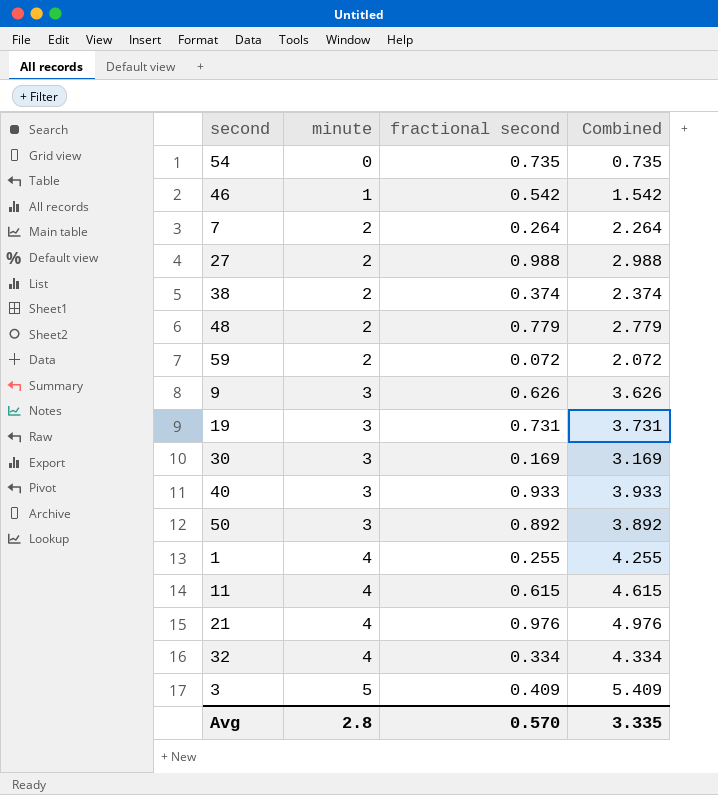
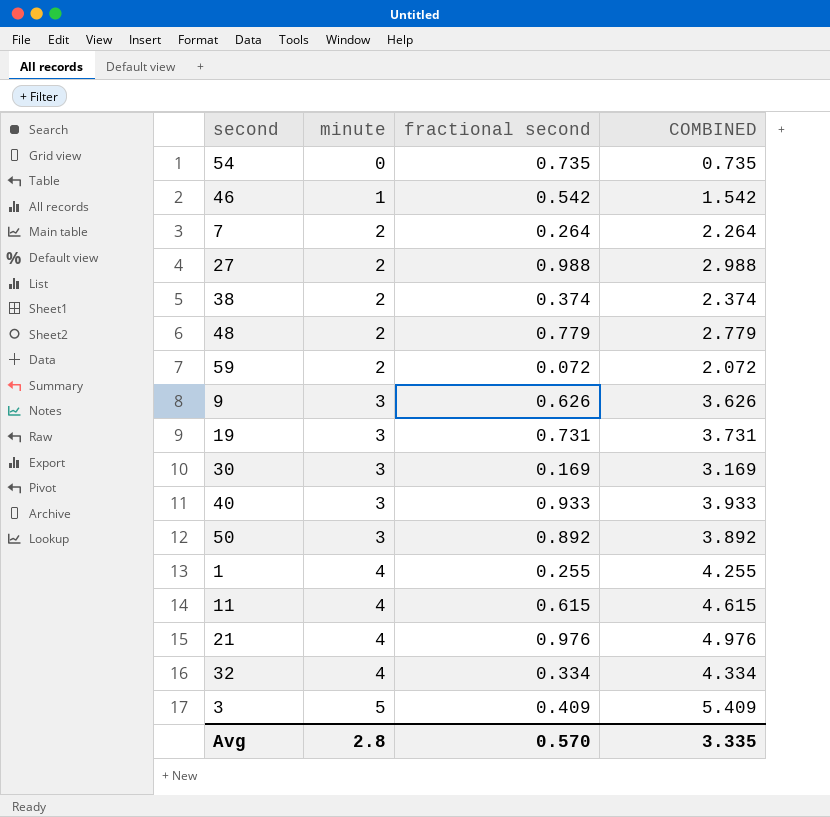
column name: Combined -> COMBINED

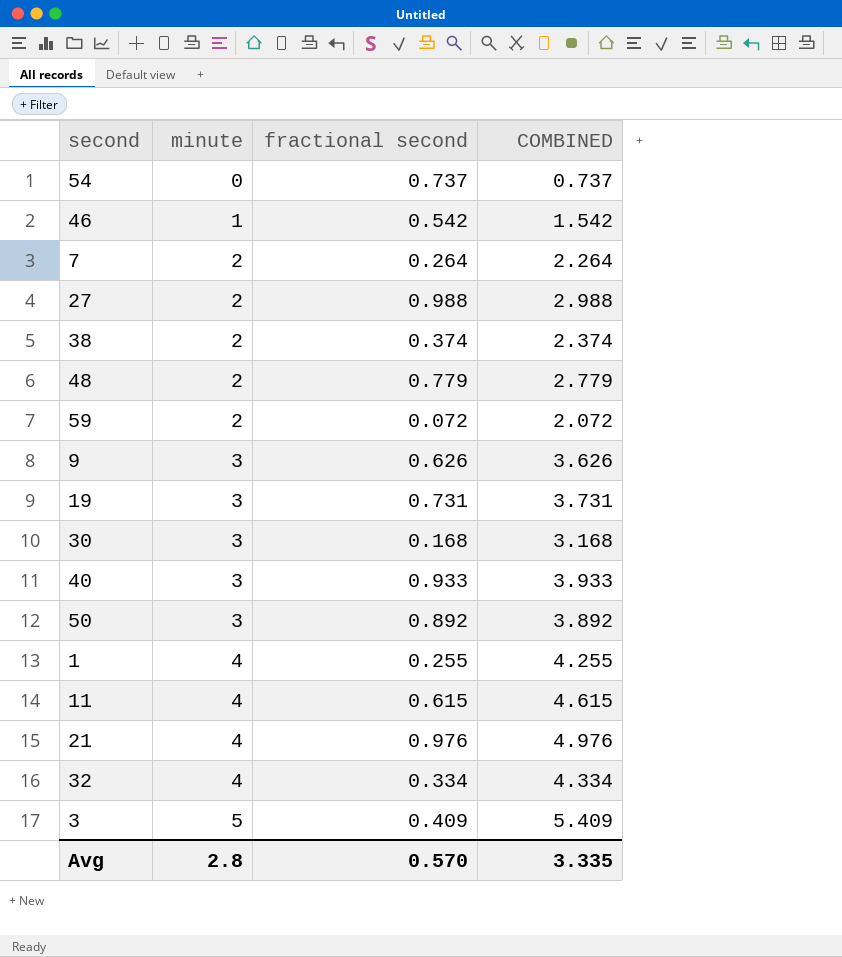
54 | fractional second: 0.735 -> 0.737
54 | COMBINED: 0.735 -> 0.737
30 | fractional second: 0.169 -> 0.168
30 | COMBINED: 3.169 -> 3.168

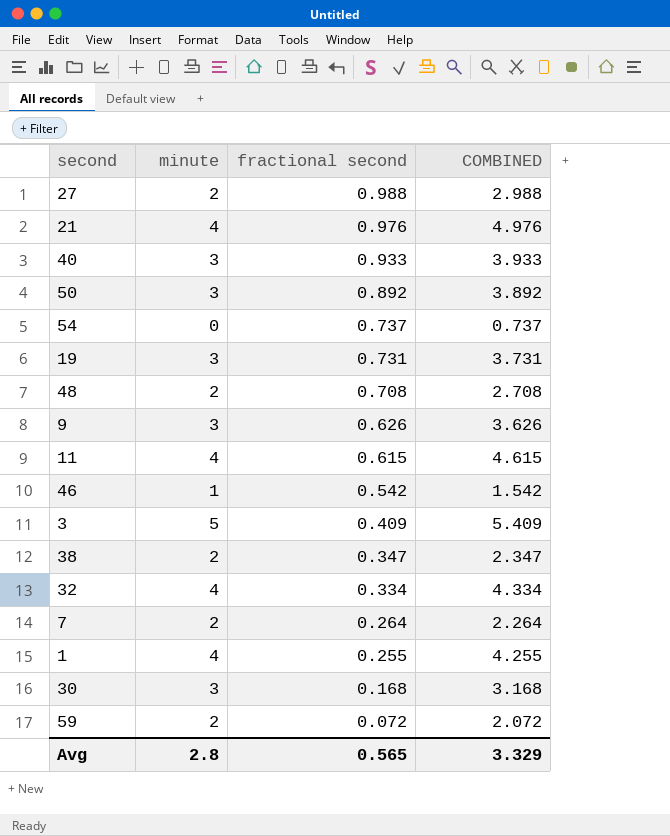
row order: minute ascending -> fractional second descending
48 | fractional second: 0.779 -> 0.708
48 | COMBINED: 2.779 -> 2.708
38 | fractional second: 0.374 -> 0.347
38 | COMBINED: 2.374 -> 2.347
Avg | fractional second: 0.570 -> 0.565
Avg | COMBINED: 3.335 -> 3.329

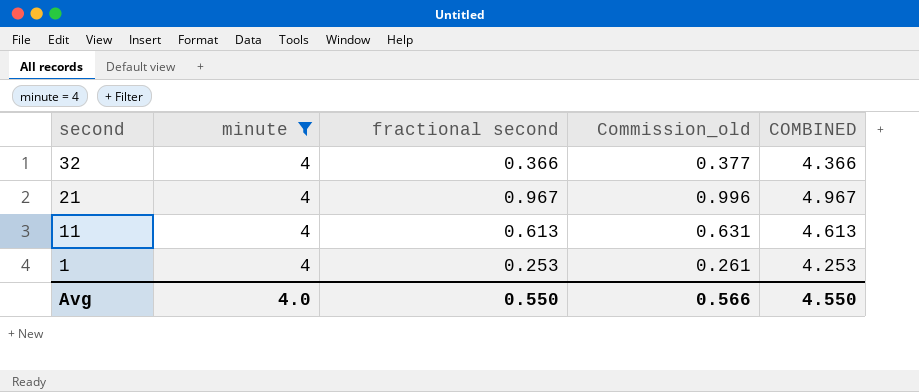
filter: none -> minute = 4
row order: fractional second descending -> second descending
column Commission_old | formula: none -> [fractional second] * 1.03
32 | fractional second: 0.334 -> 0.366
32 | COMBINED: 4.334 -> 4.366
21 | fractional second: 0.976 -> 0.967
21 | COMBINED: 4.976 -> 4.967
11 | fractional second: 0.615 -> 0.613
11 | COMBINED: 4.615 -> 4.613
1 | fractional second: 0.255 -> 0.253
1 | COMBINED: 4.255 -> 4.253
Avg | minute: 2.8 -> 4.0
Avg | fractional second: 0.565 -> 0.550
Avg | COMBINED: 3.329 -> 4.550

